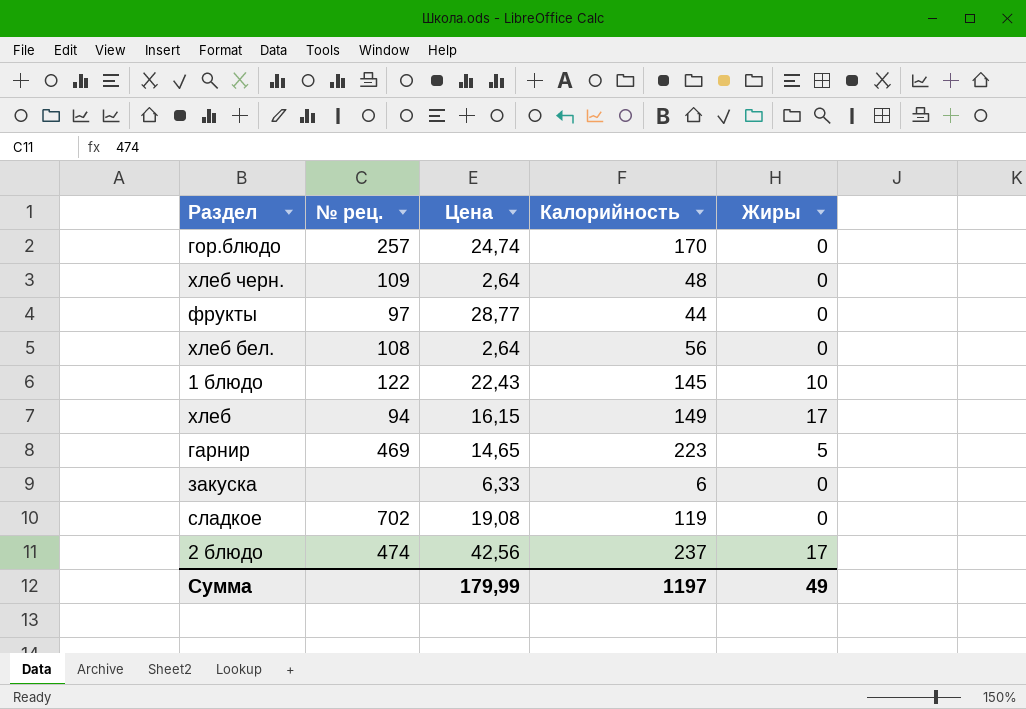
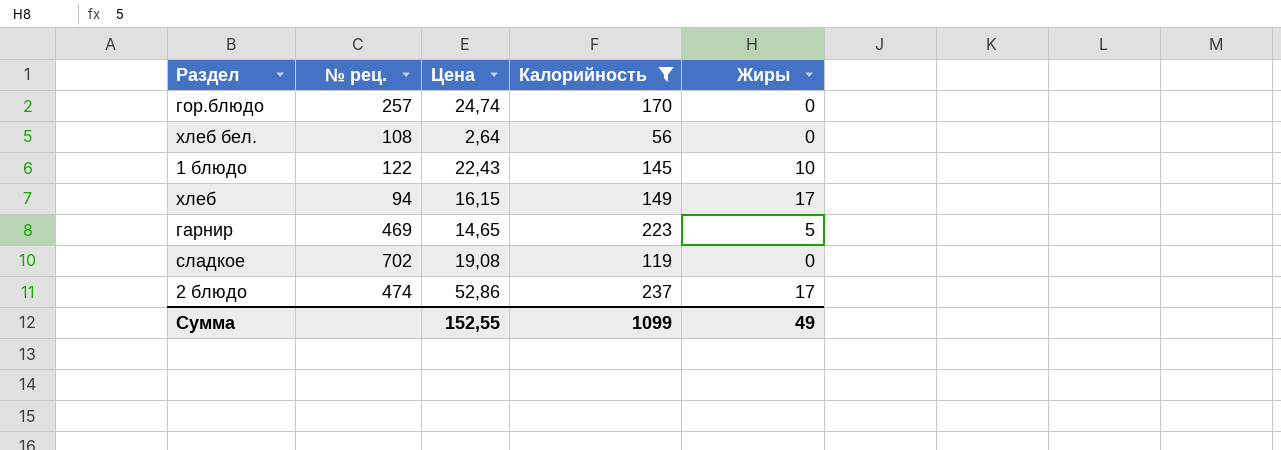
filter: none -> Калорийность >= 56
2 блюдо | Цена: 42,56 -> 52,86
Сумма | Цена: 179,99 -> 152,55
Сумма | Калорийность: 1197 -> 1099

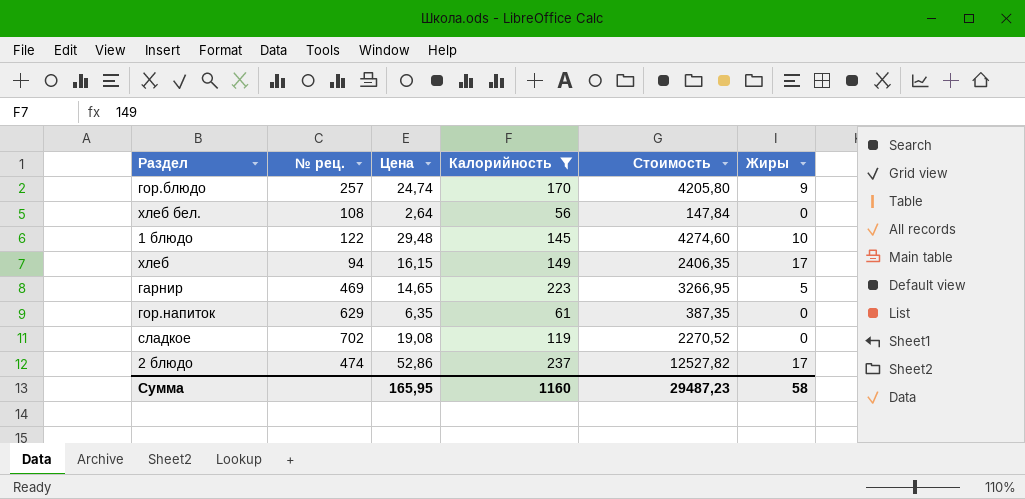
column Стоимость | formula: none -> [Цена] * [Калорийность]
гор.блюдо | Жиры: 0 -> 9
1 блюдо | Цена: 22,43 -> 29,48
row гор.напиток: none -> 629 | 6,35 | 61 | 387,35 | 0
Сумма | Цена: 152,55 -> 165,95
Сумма | Калорийность: 1099 -> 1160
Сумма | Жиры: 49 -> 58

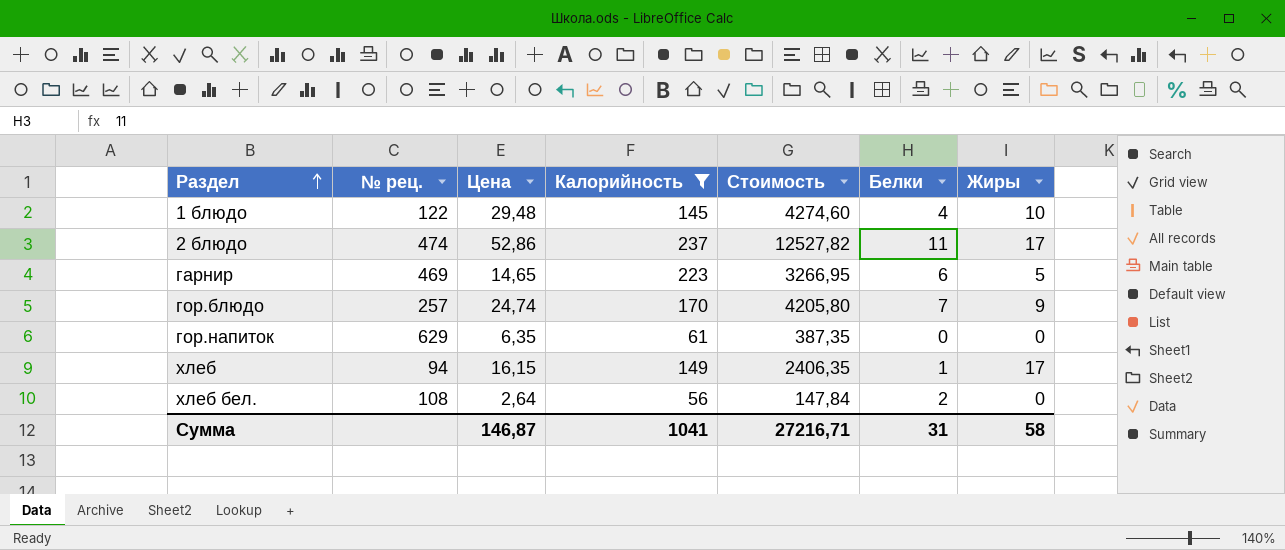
row order: none -> Раздел ascending
column Белки | position: none -> 6
row сладкое: 702 | 19,08 | 119 | 2270,52 | 0 -> none
Сумма | Цена: 165,95 -> 146,87
Сумма | Калорийность: 1160 -> 1041
Сумма | Стоимость: 29487,23 -> 27216,71

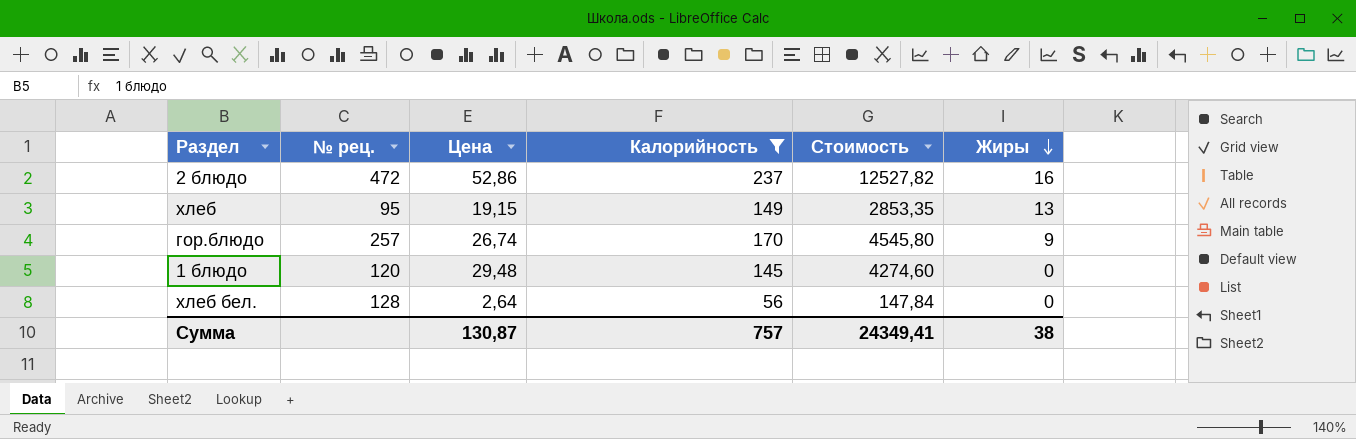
row order: Раздел ascending -> Жиры descending
column Белки | position: 6 -> none
row гарнир: 469 | 14,65 | 223 | 3266,95 | 6 | 5 -> none
row гор.напиток: 629 | 6,35 | 61 | 387,35 | 0 | 0 -> none
2 блюдо | № рец.: 474 -> 472
2 блюдо | Жиры: 17 -> 16
хлеб | № рец.: 94 -> 95
хлеб | Цена: 16,15 -> 19,15
хлеб | Стоимость: 2406,35 -> 2853,35
хлеб | Жиры: 17 -> 13
гор.блюдо | Цена: 24,74 -> 26,74
гор.блюдо | Стоимость: 4205,80 -> 4545,80
1 блюдо | № рец.: 122 -> 120
1 блюдо | Жиры: 10 -> 0
хлеб бел. | № рец.: 108 -> 128
Сумма | Цена: 146,87 -> 130,87
Сумма | Калорийность: 1041 -> 757
Сумма | Стоимость: 27216,71 -> 24349,41
Сумма | Жиры: 58 -> 38

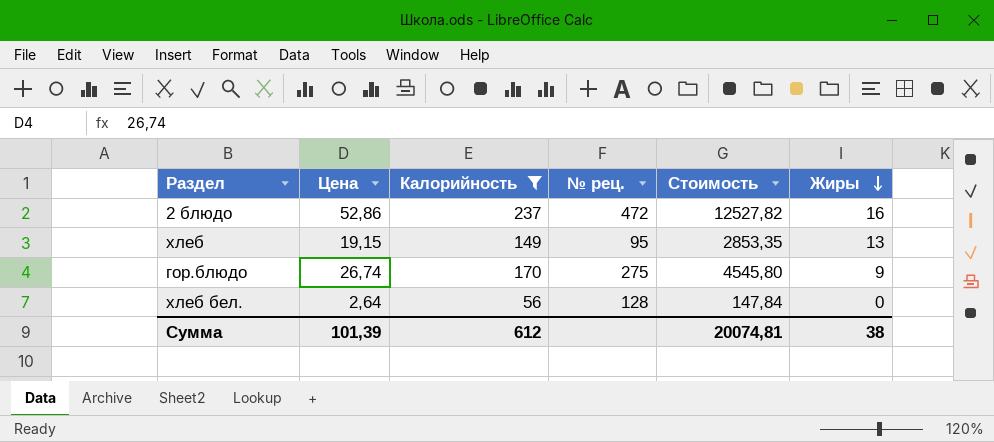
column № рец. | position: 2 -> 4
row 1 блюдо: 120 | 29,48 | 145 | 4274,60 | 0 -> none
гор.блюдо | № рец.: 257 -> 275
Сумма | Цена: 130,87 -> 101,39
Сумма | Калорийность: 757 -> 612
Сумма | Стоимость: 24349,41 -> 20074,81

